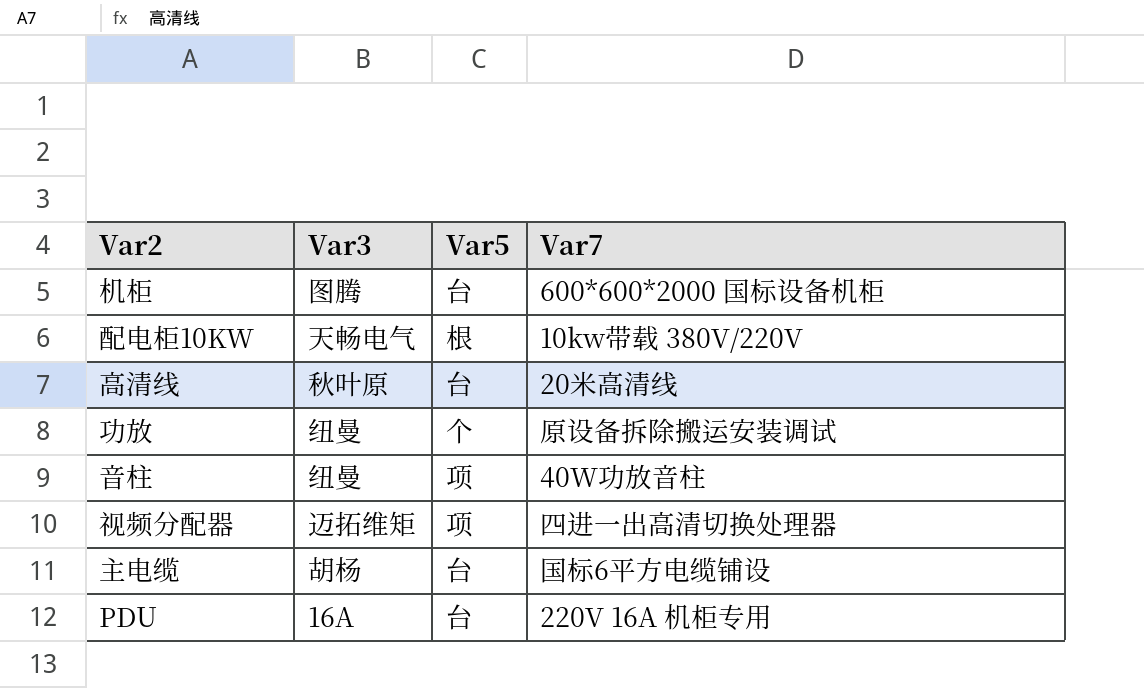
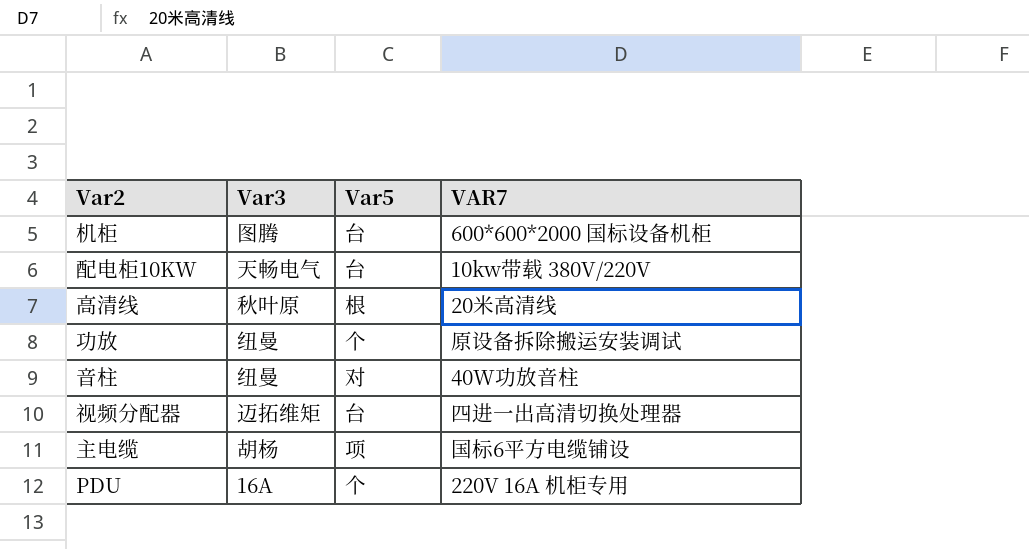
column name: Var7 -> VAR7
配电柜10KW | Var5: 根 -> 台
高清线 | Var5: 台 -> 根
音柱 | Var5: 项 -> 对
视频分配器 | Var5: 项 -> 台
主电缆 | Var5: 台 -> 项
PDU | Var5: 台 -> 个

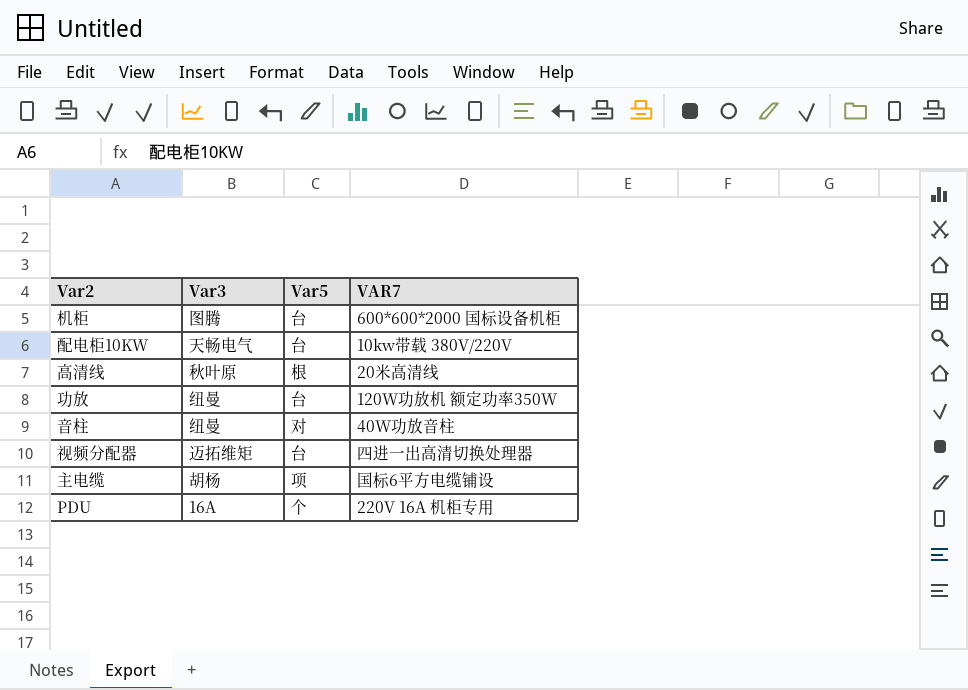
功放 | Var5: 个 -> 台
功放 | VAR7: 原设备拆除搬运安装调试 -> 120W功放机 额定功率350W

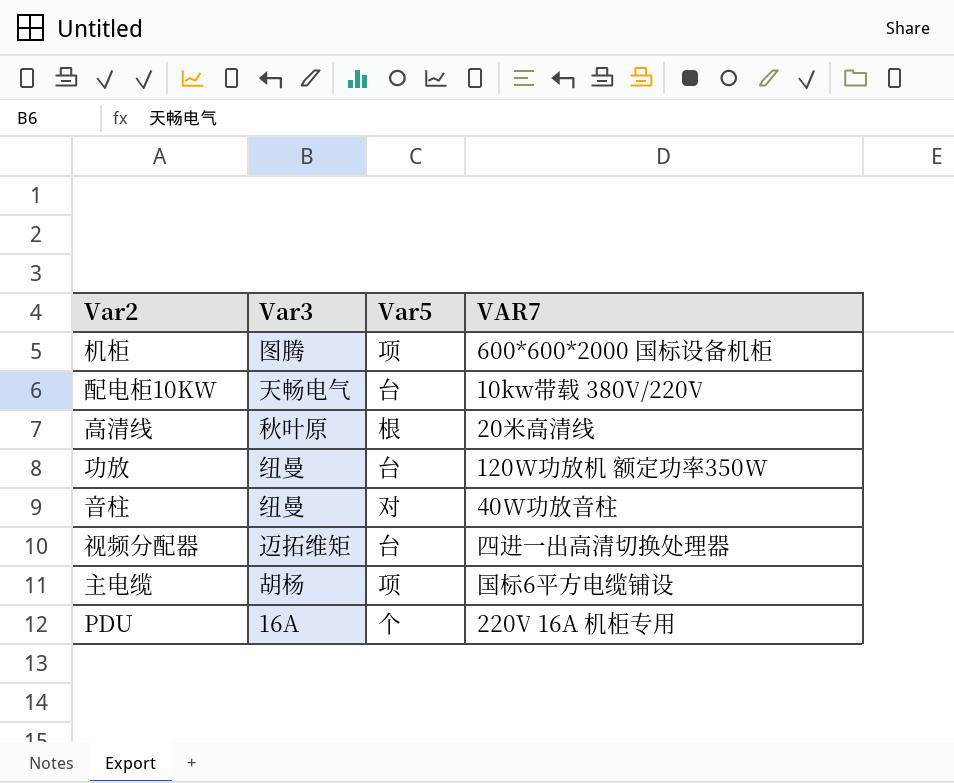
机柜 | Var5: 台 -> 项

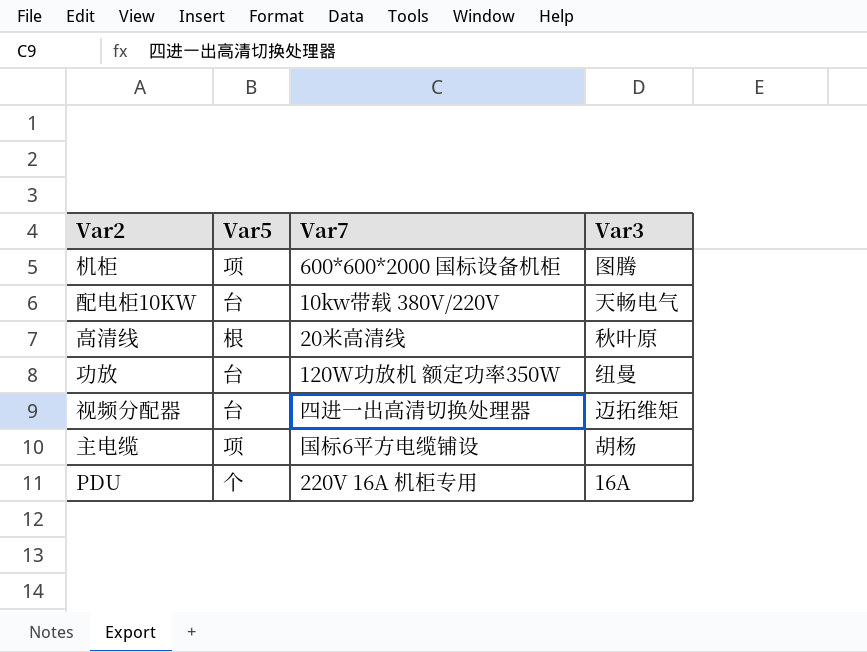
column name: VAR7 -> Var7
column Var3 | position: 2 -> 4
row 音柱: 纽曼 | 对 | 40W功放音柱 -> none

